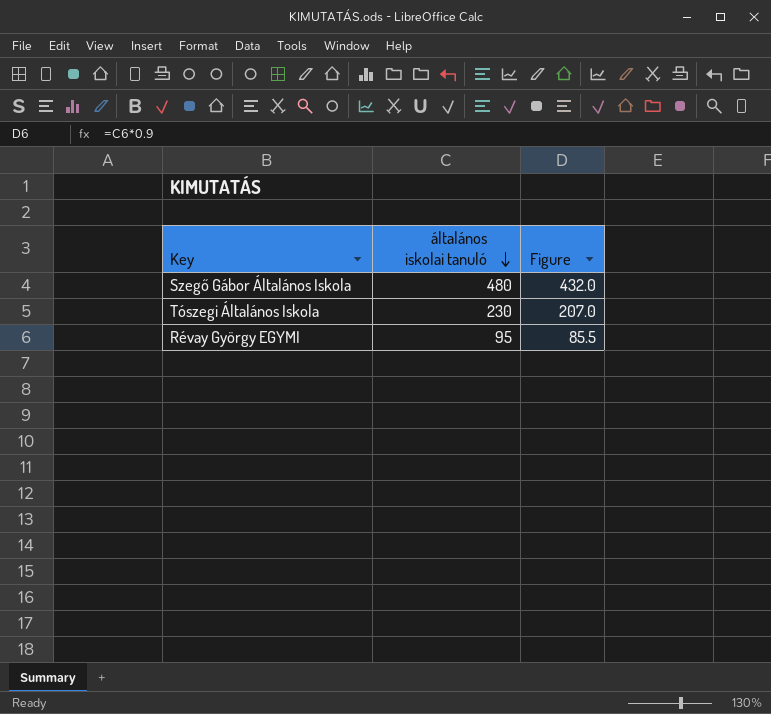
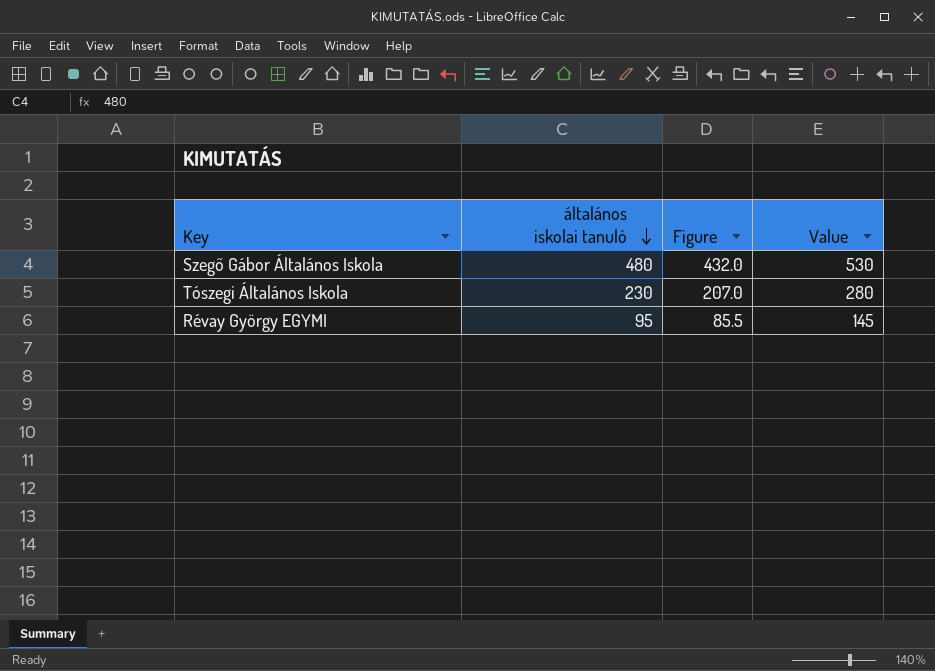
column Value | formula: none -> [általános iskolai tanuló] + 50

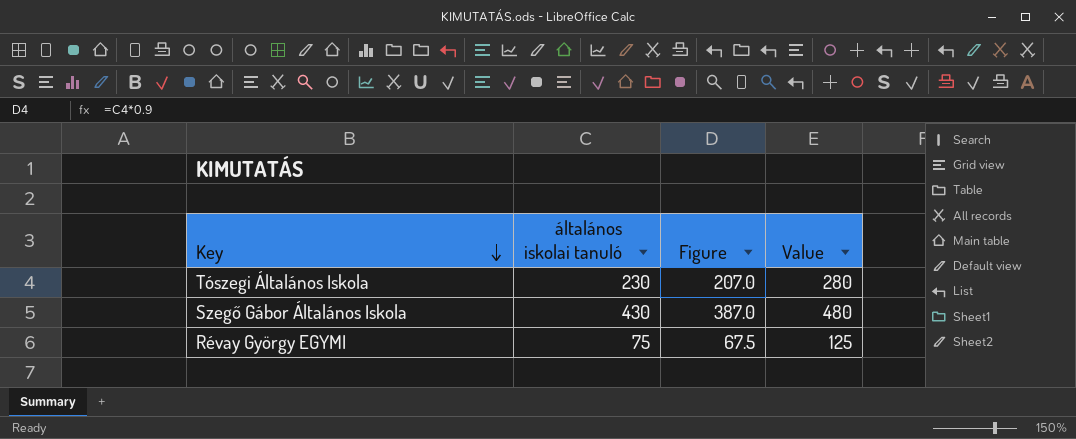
row order: általános iskolai tanuló descending -> Key descending
Szegő Gábor Általános Iskola | általános iskolai tanuló: 480 -> 430
Szegő Gábor Általános Iskola | Figure: 432.0 -> 387.0
Szegő Gábor Általános Iskola | Value: 530 -> 480
Révay György EGYMI | általános iskolai tanuló: 95 -> 75
Révay György EGYMI | Figure: 85.5 -> 67.5
Révay György EGYMI | Value: 145 -> 125

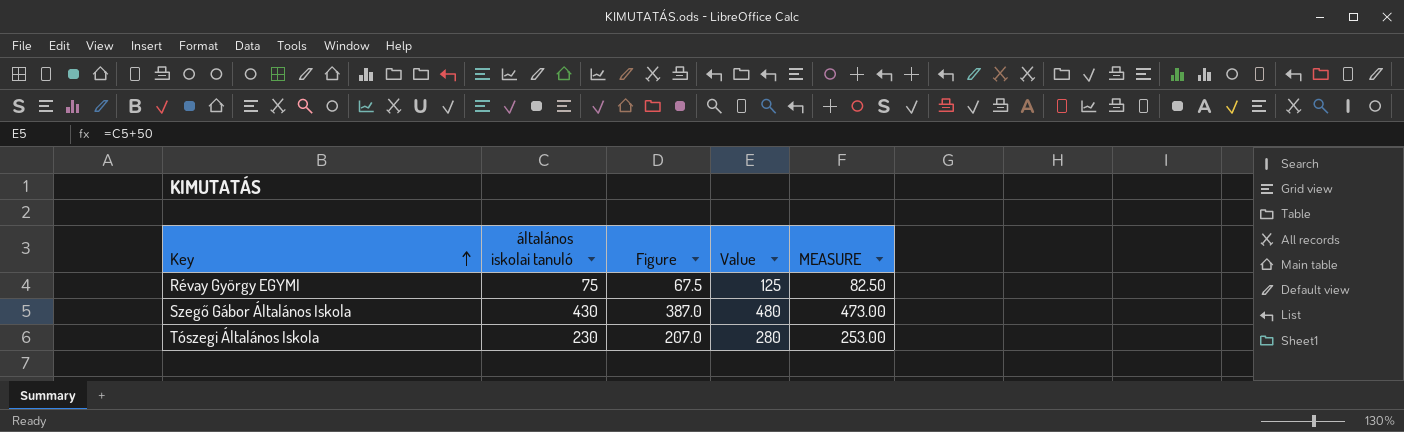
row order: Key descending -> Key ascending
column MEASURE | formula: none -> [általános iskolai tanuló] * 1.1

